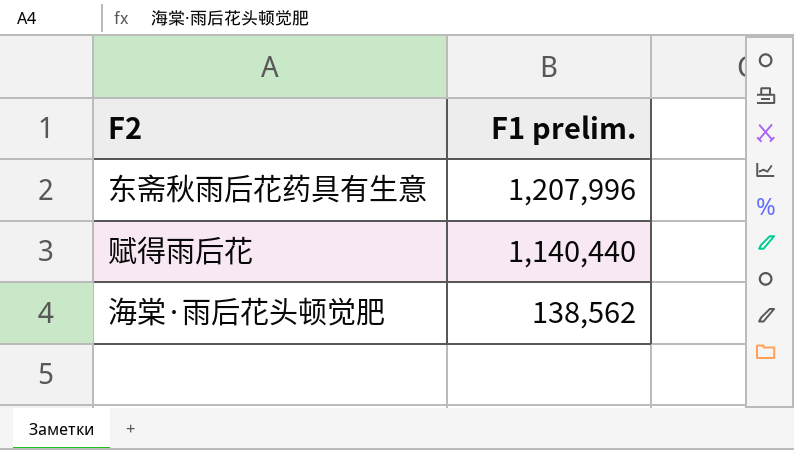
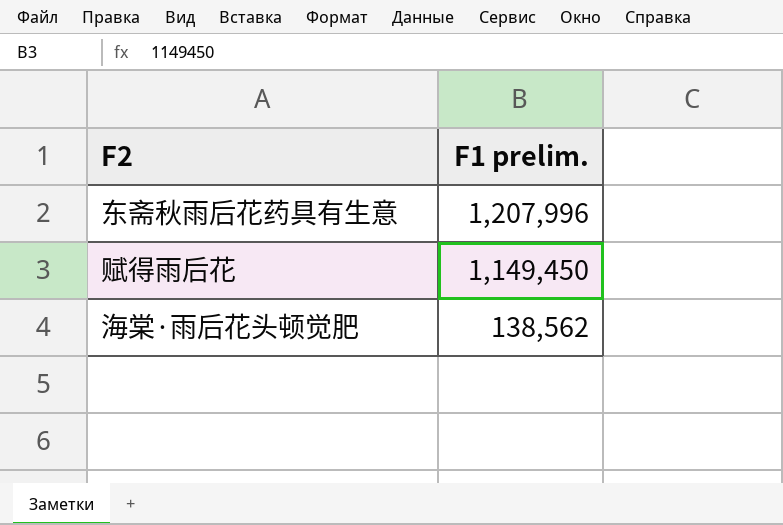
赋得雨后花 | F1 prelim.: 1,140,440 -> 1,149,450

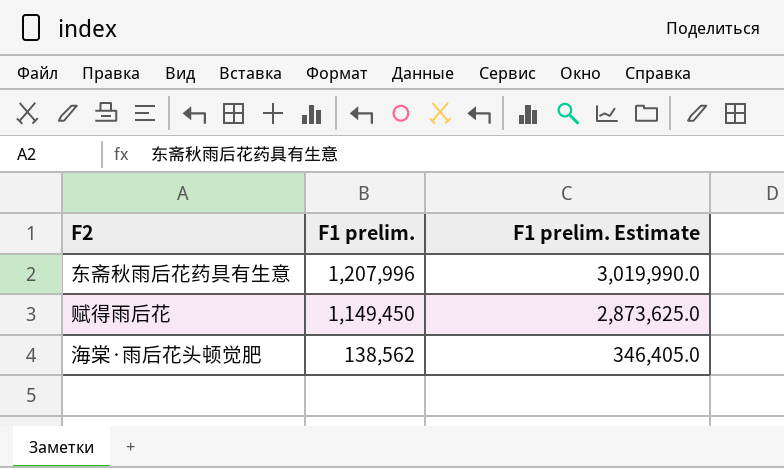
column F1 prelim. Estimate | formula: none -> [F1 prelim.] * 2.5

